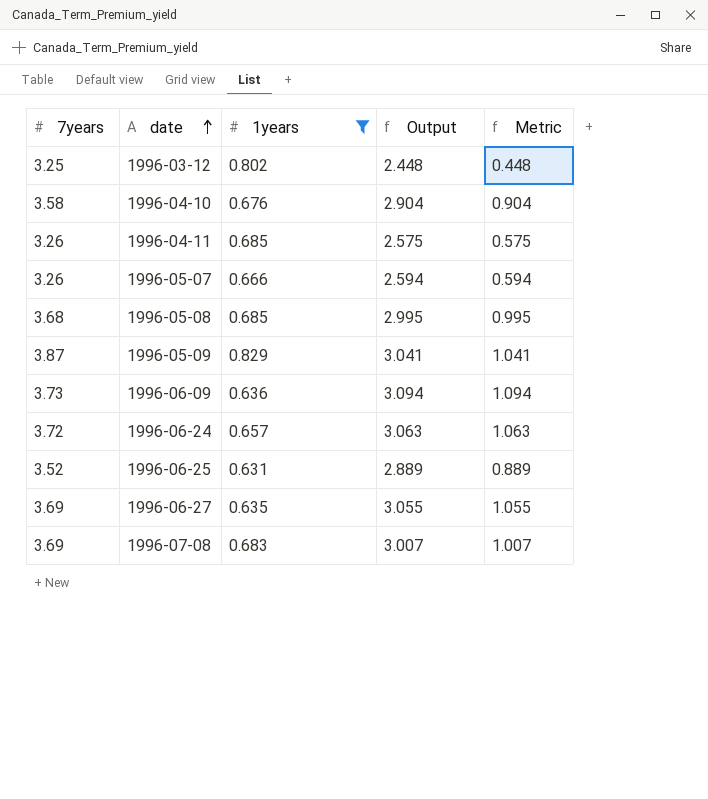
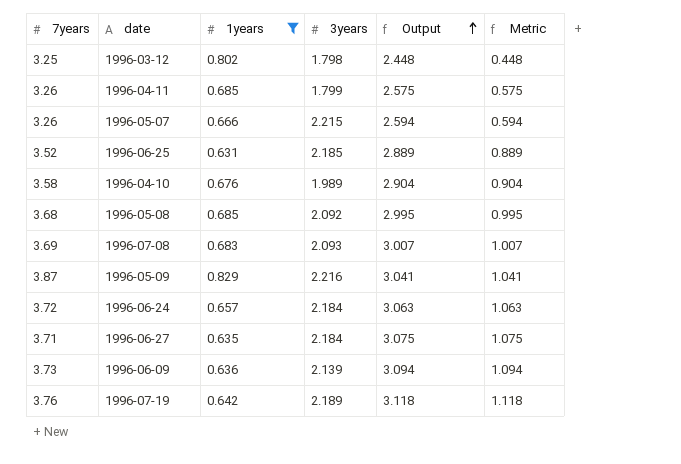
row order: date ascending -> Output ascending
column 3years | position: none -> 4
1996-06-27 | 7years: 3.69 -> 3.71
1996-06-27 | Output: 3.055 -> 3.075
1996-06-27 | Metric: 1.055 -> 1.075
row 1996-07-19: none -> 3.76 | 0.642 | 2.189 | 3.118 | 1.118

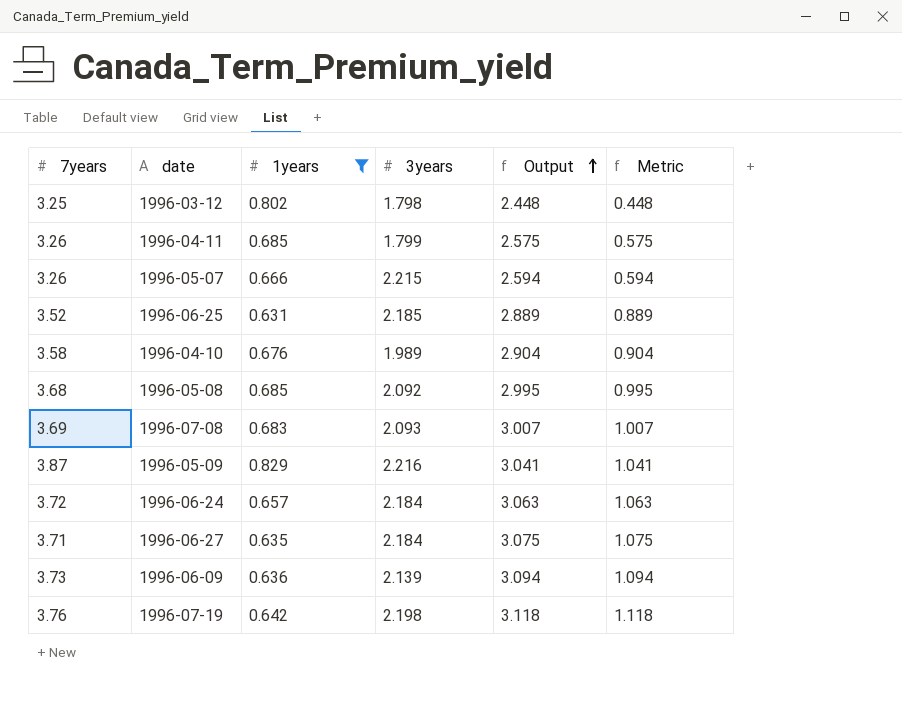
1996-07-19 | 3years: 2.189 -> 2.198

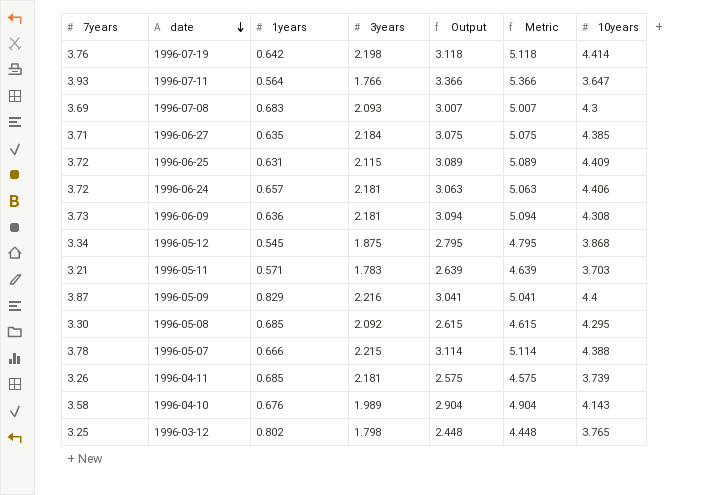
filter: 1years >= 0.631 -> none
row order: Output ascending -> date descending
column Metric | formula: [Output] - 2 -> [Output] + 2
column 10years | position: none -> 7
1996-06-25 | 7years: 3.52 -> 3.72
1996-06-25 | 3years: 2.185 -> 2.115
1996-06-25 | Output: 2.889 -> 3.089
1996-06-24 | 3years: 2.184 -> 2.181
1996-06-09 | 3years: 2.139 -> 2.181
1996-05-08 | 7years: 3.68 -> 3.30
1996-05-08 | Output: 2.995 -> 2.615
1996-05-07 | 7years: 3.26 -> 3.78
1996-05-07 | Output: 2.594 -> 3.114
1996-04-11 | 3years: 1.799 -> 2.181

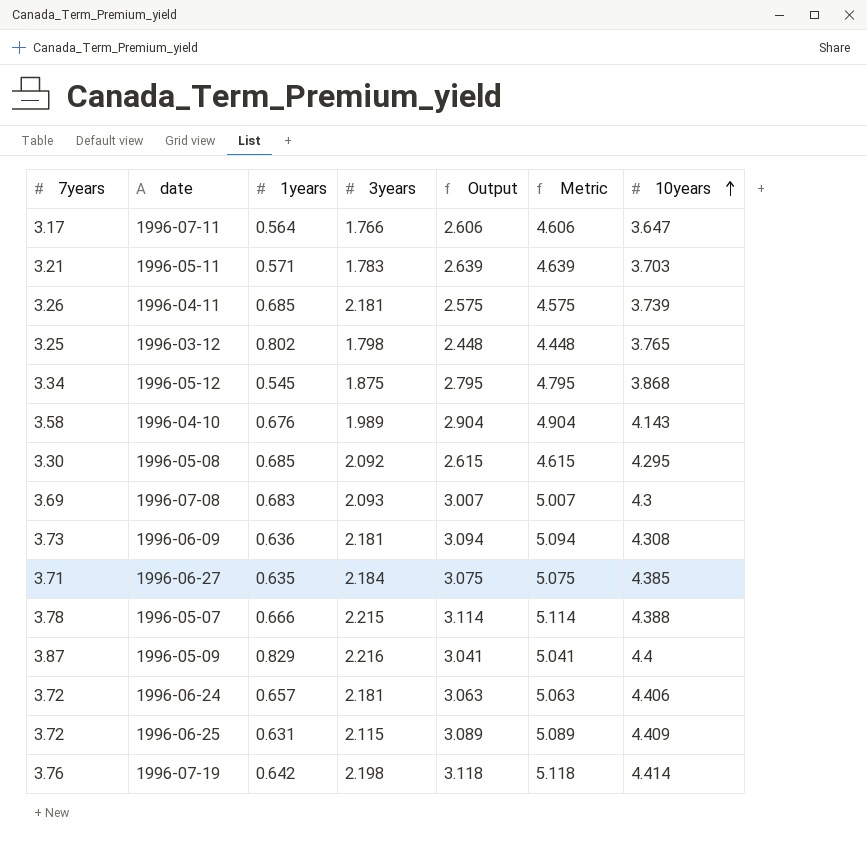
row order: date descending -> 10years ascending
1996-07-11 | 7years: 3.93 -> 3.17
1996-07-11 | Output: 3.366 -> 2.606
1996-07-11 | Metric: 5.366 -> 4.606

